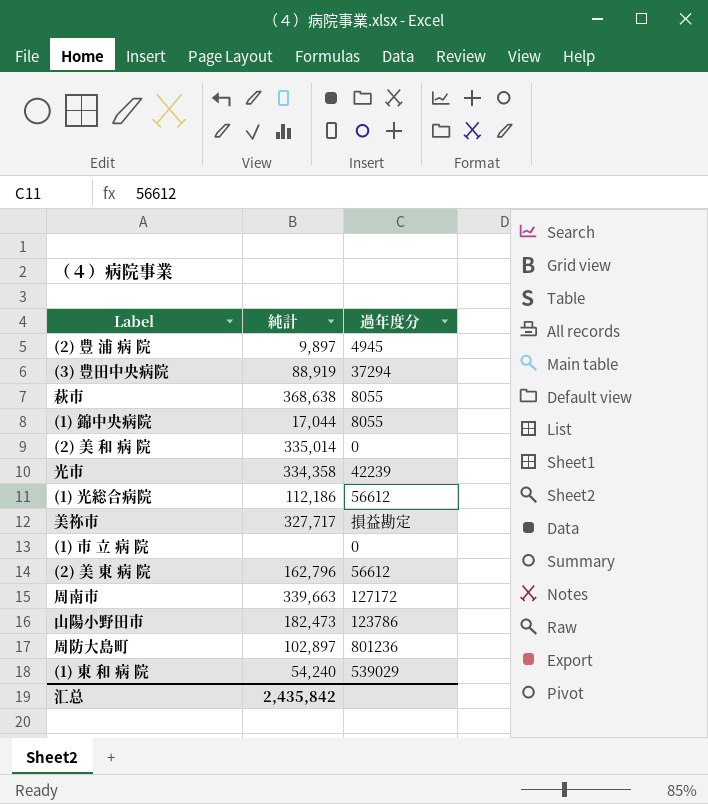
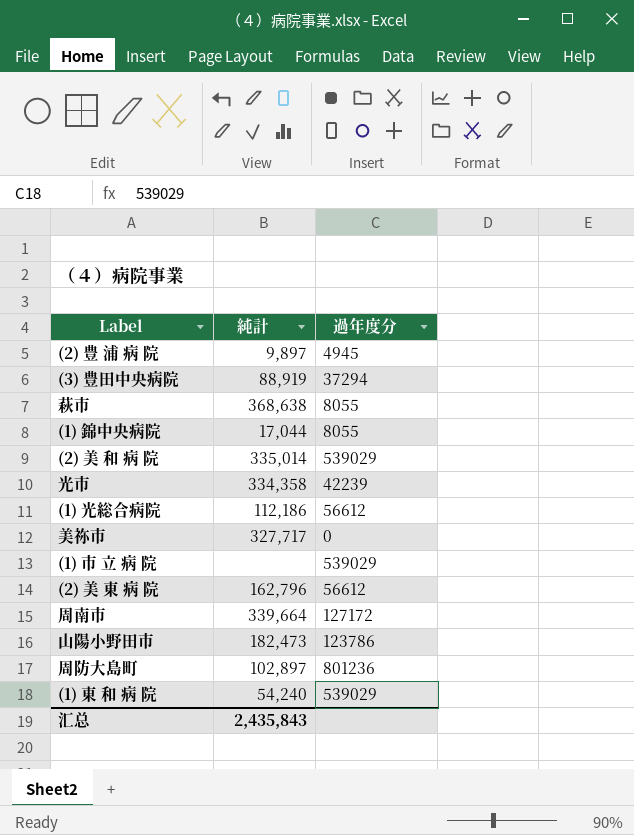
(2) 美 和 病 院 | 過年度分: 0 -> 539029
美祢市 | 過年度分: 損益勘定 -> 0
(1) 市 立 病 院 | 過年度分: 0 -> 539029
周南市 | 純計: 339,663 -> 339,664
汇总 | 純計: 2,435,842 -> 2,435,843

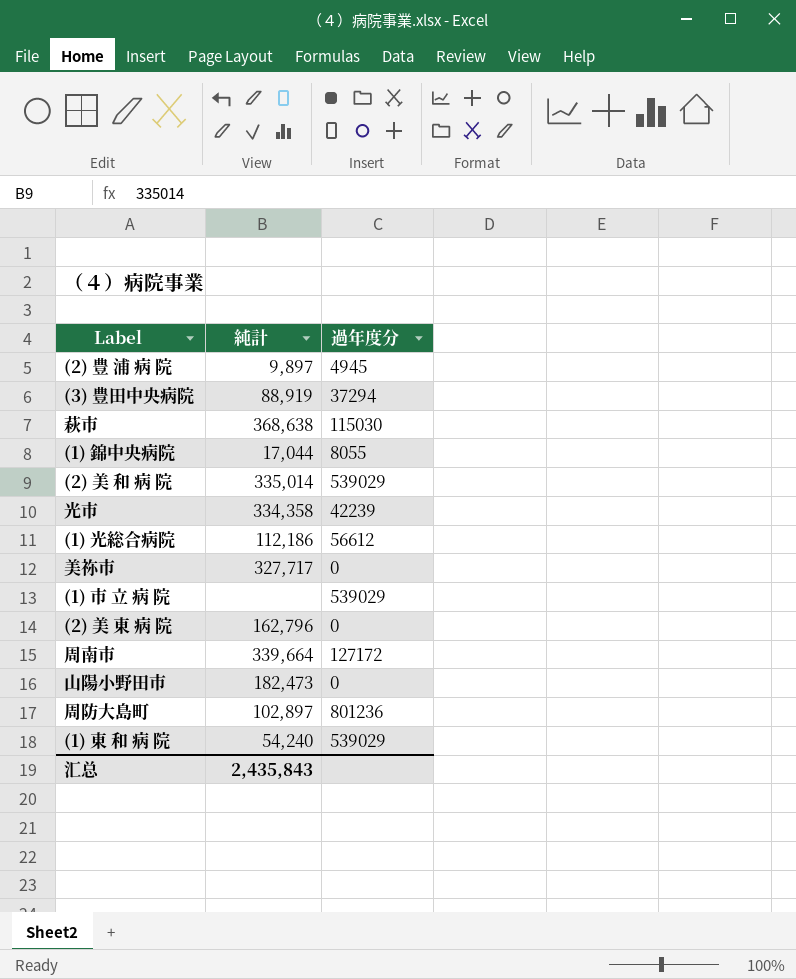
萩市 | 過年度分: 8055 -> 115030
(2) 美 東 病 院 | 過年度分: 56612 -> 0
山陽小野田市 | 過年度分: 123786 -> 0

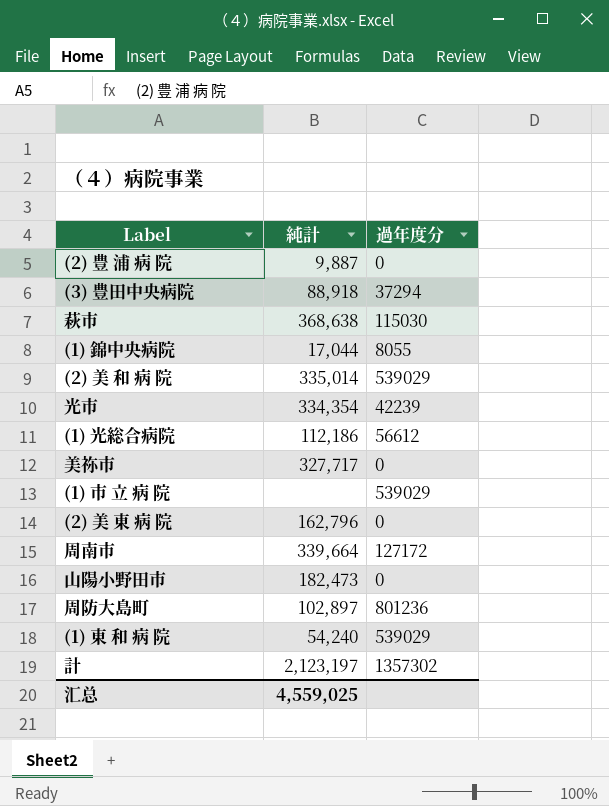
(2) 豊 浦 病 院 | 純計: 9,897 -> 9,887
(2) 豊 浦 病 院 | 過年度分: 4945 -> 0
(3) 豊田中央病院 | 純計: 88,919 -> 88,918
光市 | 純計: 334,358 -> 334,354
row 計: none -> 2,123,197 | 1357302
汇总 | 純計: 2,435,843 -> 4,559,025

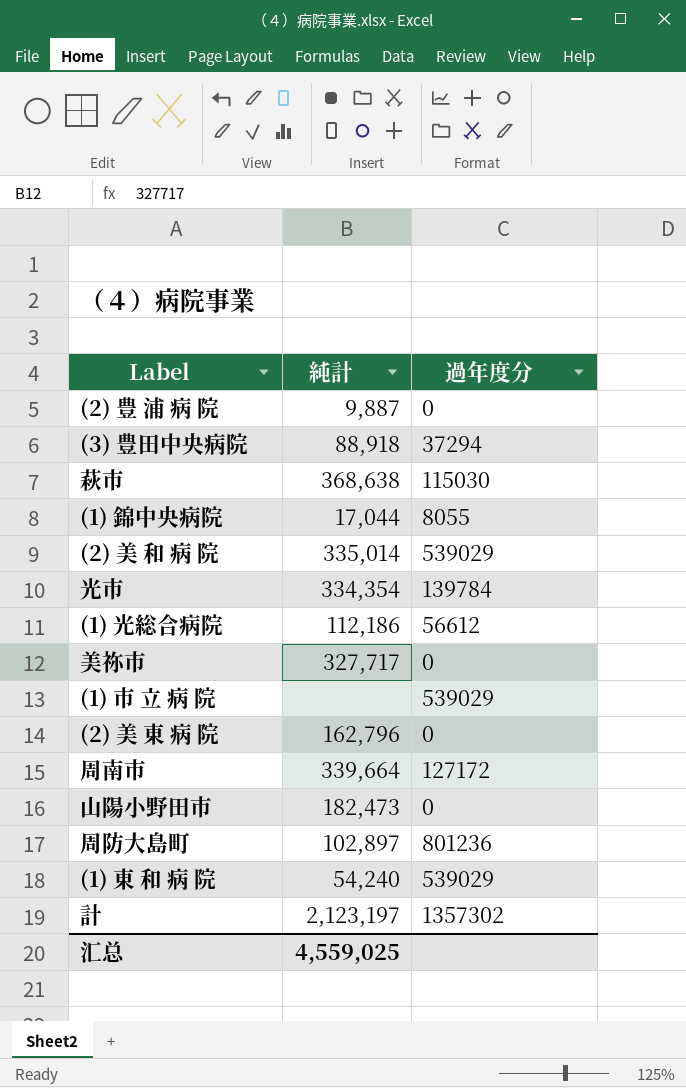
光市 | 過年度分: 42239 -> 139784

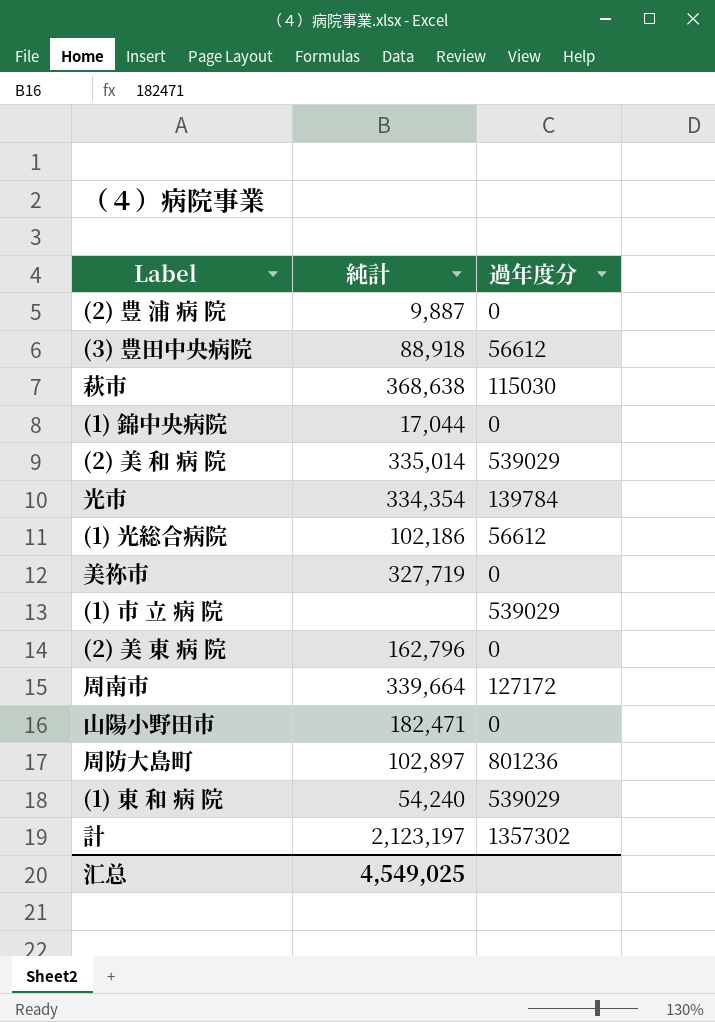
(3) 豊田中央病院 | 過年度分: 37294 -> 56612
(1) 錦中央病院 | 過年度分: 8055 -> 0
(1) 光総合病院 | 純計: 112,186 -> 102,186
美祢市 | 純計: 327,717 -> 327,719
山陽小野田市 | 純計: 182,473 -> 182,471
汇总 | 純計: 4,559,025 -> 4,549,025

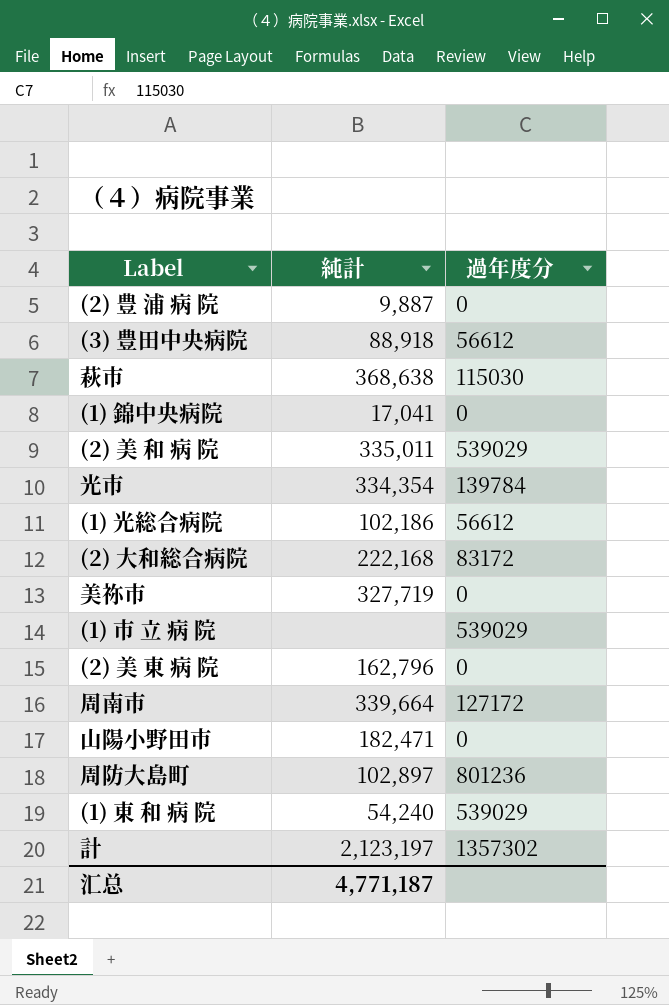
(1) 錦中央病院 | 純計: 17,044 -> 17,041
(2) 美 和 病 院 | 純計: 335,014 -> 335,011
row (2) 大和総合病院: none -> 222,168 | 83172
汇总 | 純計: 4,549,025 -> 4,771,187

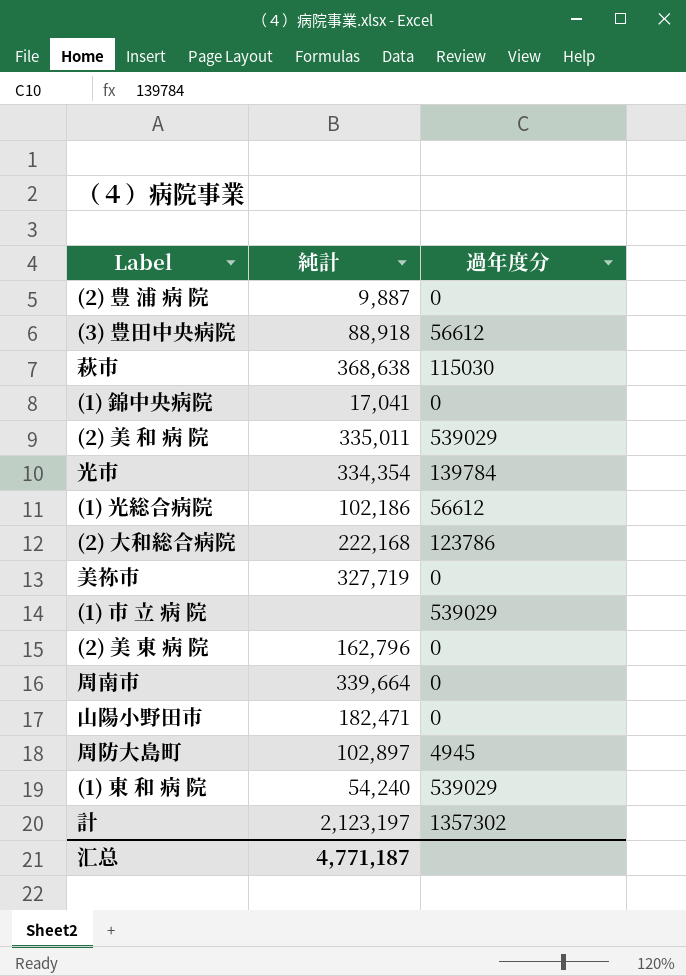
(2) 大和総合病院 | 過年度分: 83172 -> 123786
周南市 | 過年度分: 127172 -> 0
周防大島町 | 過年度分: 801236 -> 4945

